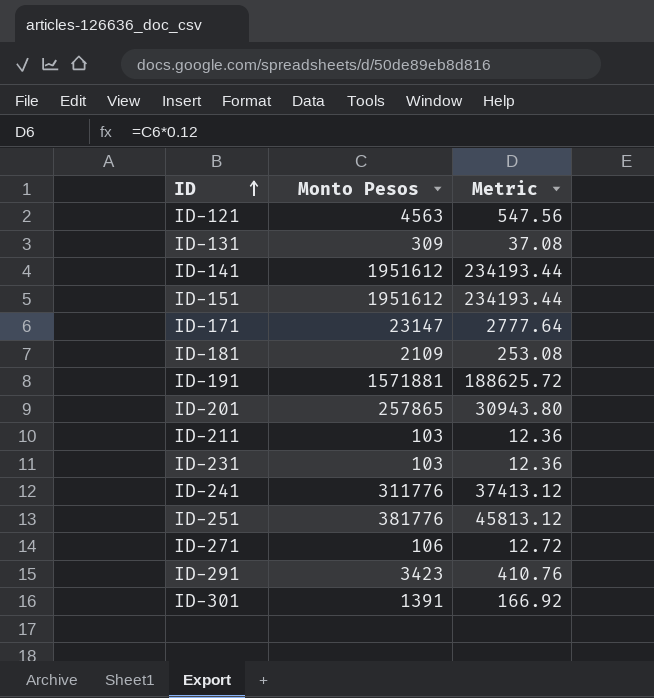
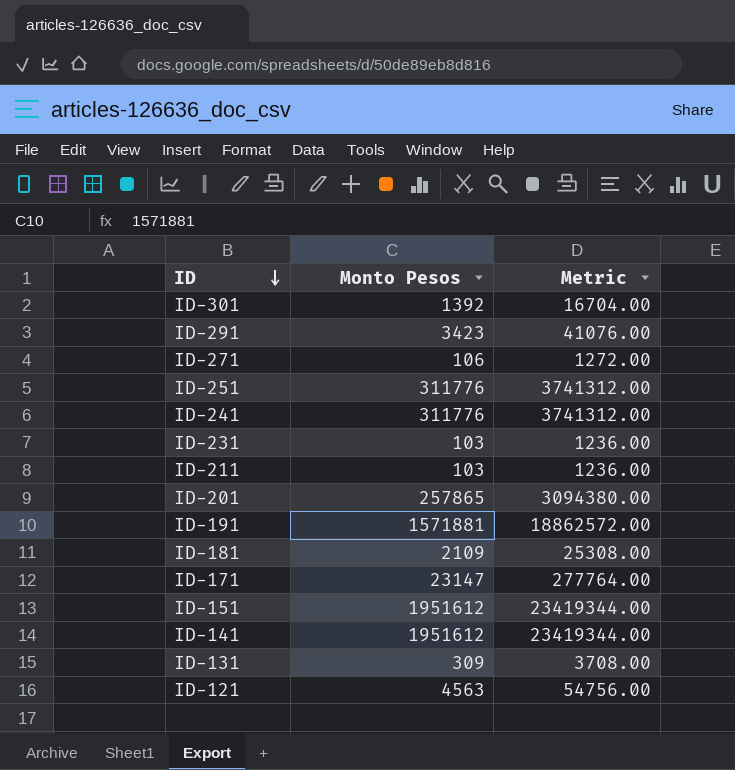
row order: ID ascending -> ID descending
column Metric | formula: [Monto Pesos] * 0.12 -> [Monto Pesos] * 12
ID-301 | Monto Pesos: 1391 -> 1392
ID-251 | Monto Pesos: 381776 -> 311776

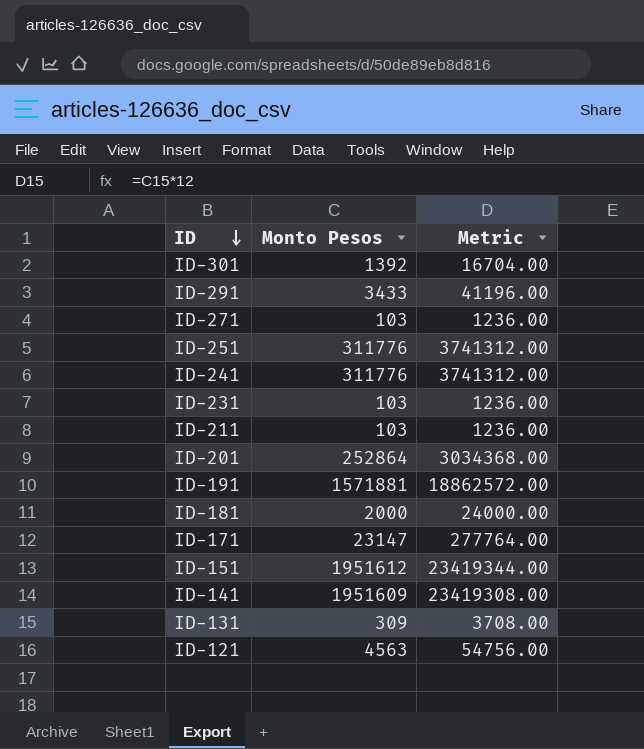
ID-291 | Monto Pesos: 3423 -> 3433
ID-291 | Metric: 41076.00 -> 41196.00
ID-271 | Monto Pesos: 106 -> 103
ID-271 | Metric: 1272.00 -> 1236.00
ID-201 | Monto Pesos: 257865 -> 252864
ID-201 | Metric: 3094380.00 -> 3034368.00
ID-181 | Monto Pesos: 2109 -> 2000
ID-181 | Metric: 25308.00 -> 24000.00
ID-141 | Monto Pesos: 1951612 -> 1951609
ID-141 | Metric: 23419344.00 -> 23419308.00

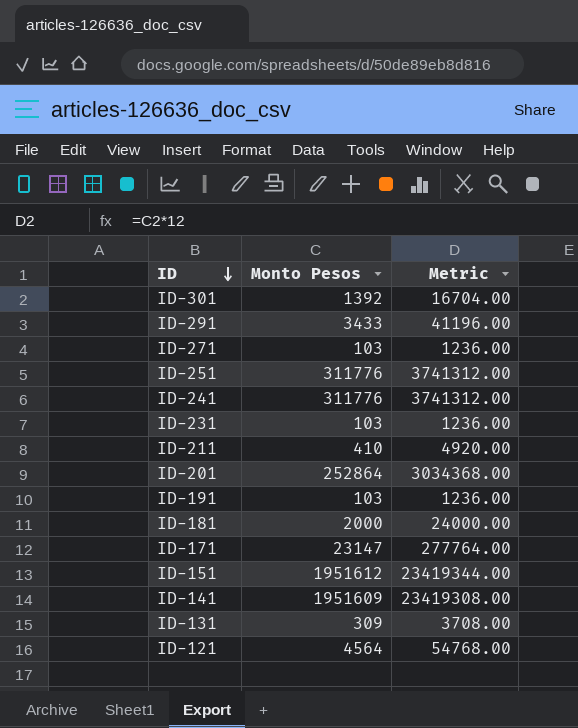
ID-211 | Monto Pesos: 103 -> 410
ID-211 | Metric: 1236.00 -> 4920.00
ID-191 | Monto Pesos: 1571881 -> 103
ID-191 | Metric: 18862572.00 -> 1236.00
ID-121 | Monto Pesos: 4563 -> 4564
ID-121 | Metric: 54756.00 -> 54768.00

